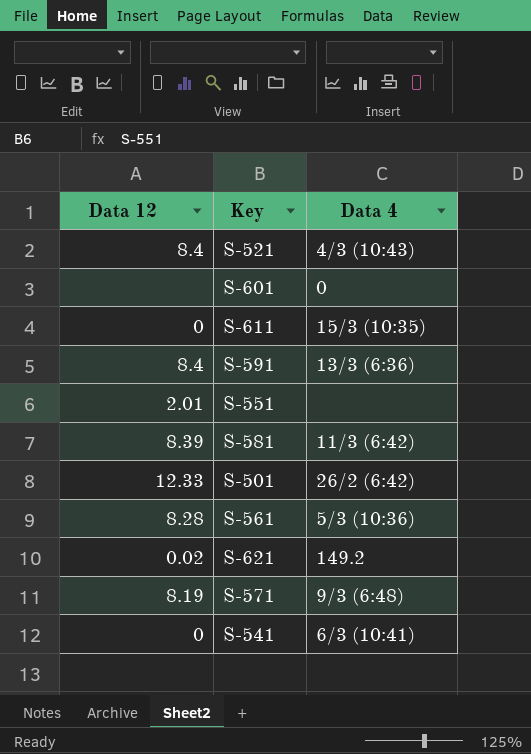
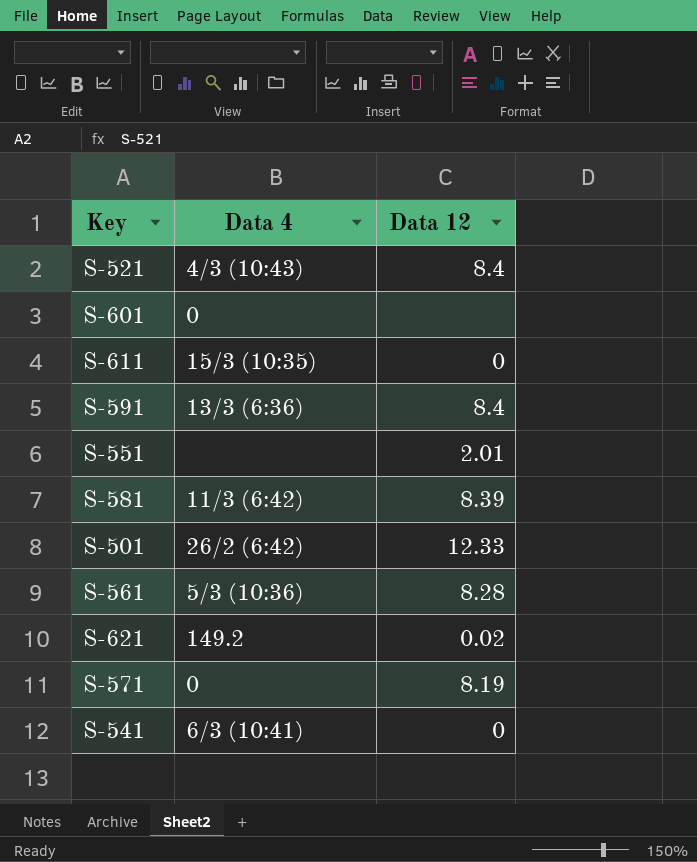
column Data 12 | position: 1 -> 3
S-571 | Data 4: 9/3 (6:48) -> 0

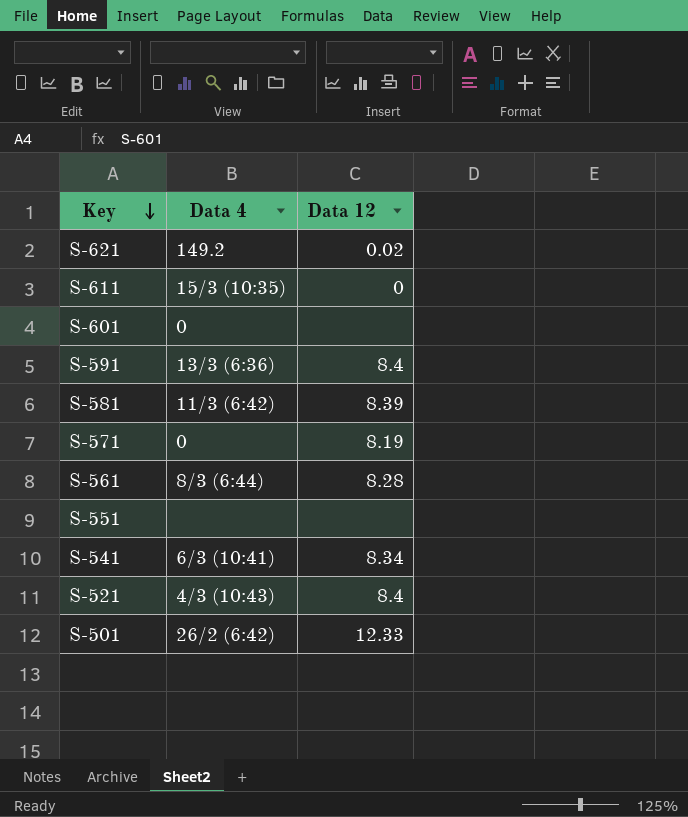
row order: none -> Key descending
S-561 | Data 4: 5/3 (10:36) -> 8/3 (6:44)
S-551 | Data 12: 2.01 -> none
S-541 | Data 12: 0 -> 8.34

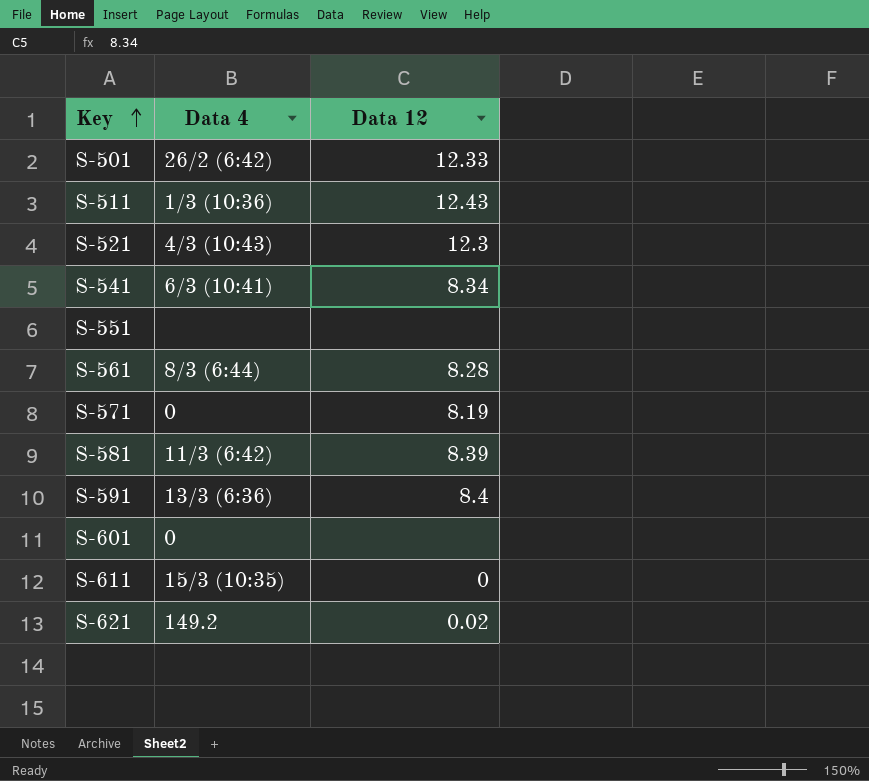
row order: Key descending -> Key ascending
row S-511: none -> 1/3 (10:36) | 12.43
S-521 | Data 12: 8.4 -> 12.3

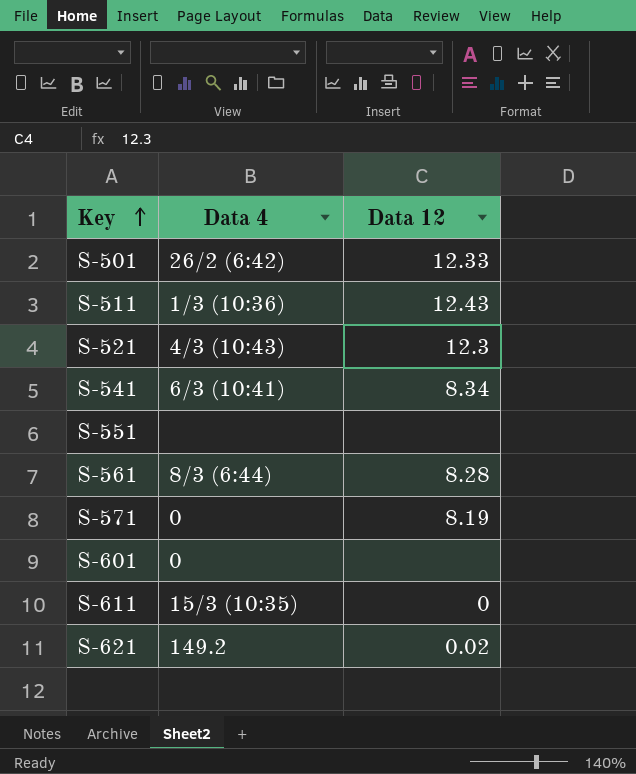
row S-581: 11/3 (6:42) | 8.39 -> none
row S-591: 13/3 (6:36) | 8.4 -> none

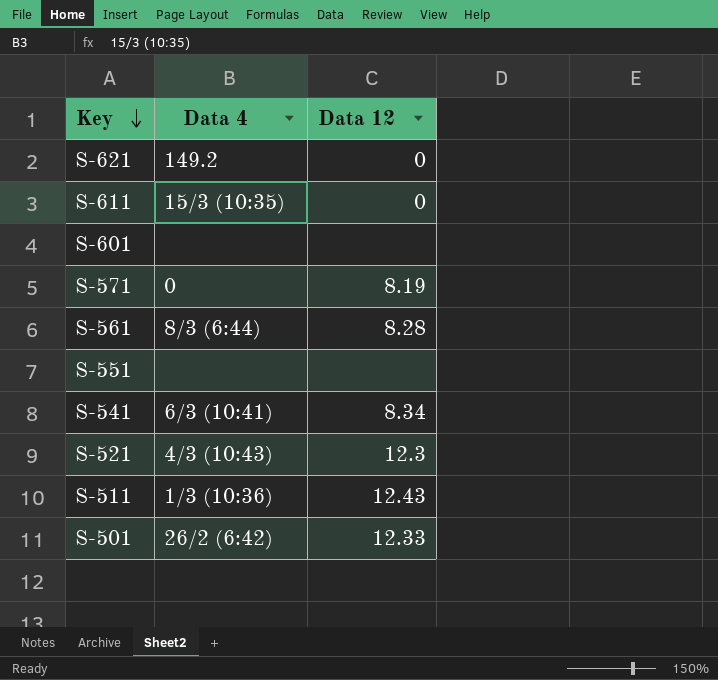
row order: Key ascending -> Key descending
S-621 | Data 12: 0.02 -> 0
S-601 | Data 4: 0 -> none

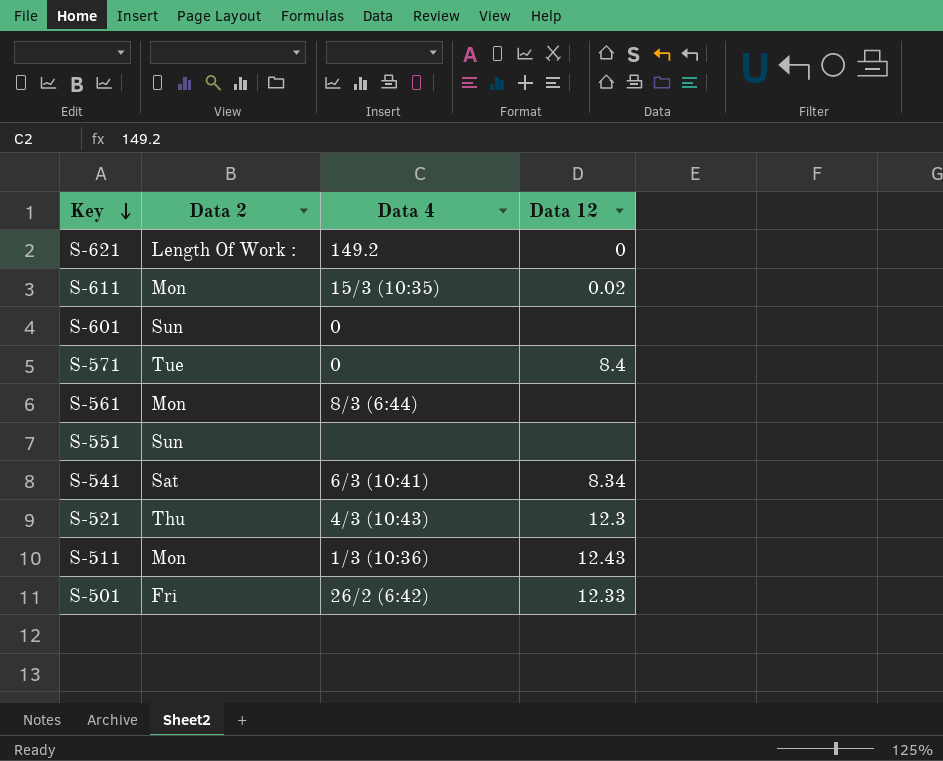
column Data 2 | position: none -> 2
S-611 | Data 12: 0 -> 0.02
S-601 | Data 4: none -> 0
S-571 | Data 12: 8.19 -> 8.4
S-561 | Data 12: 8.28 -> none

